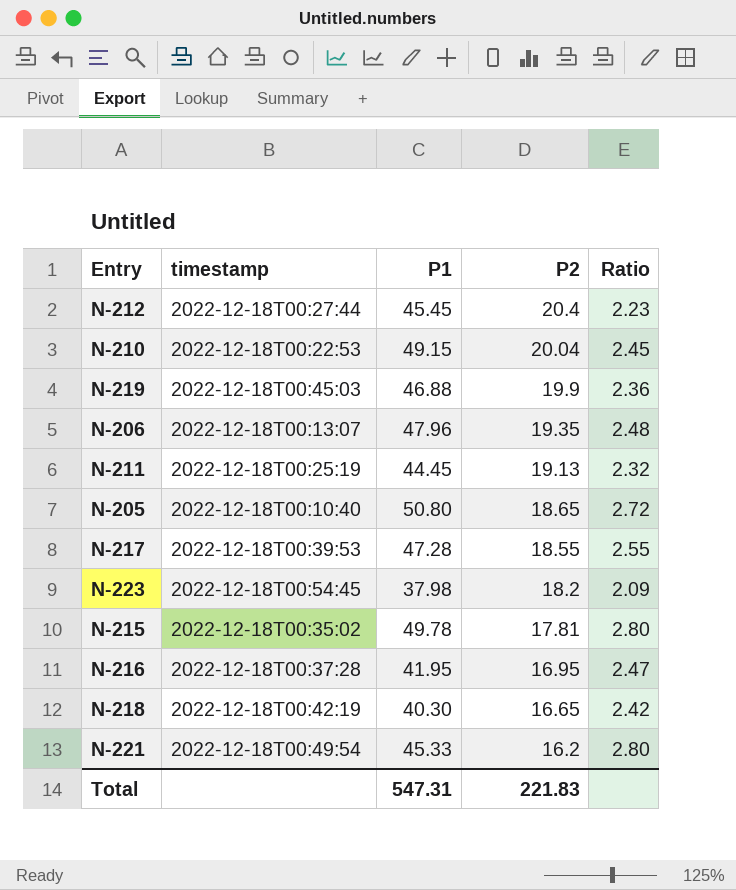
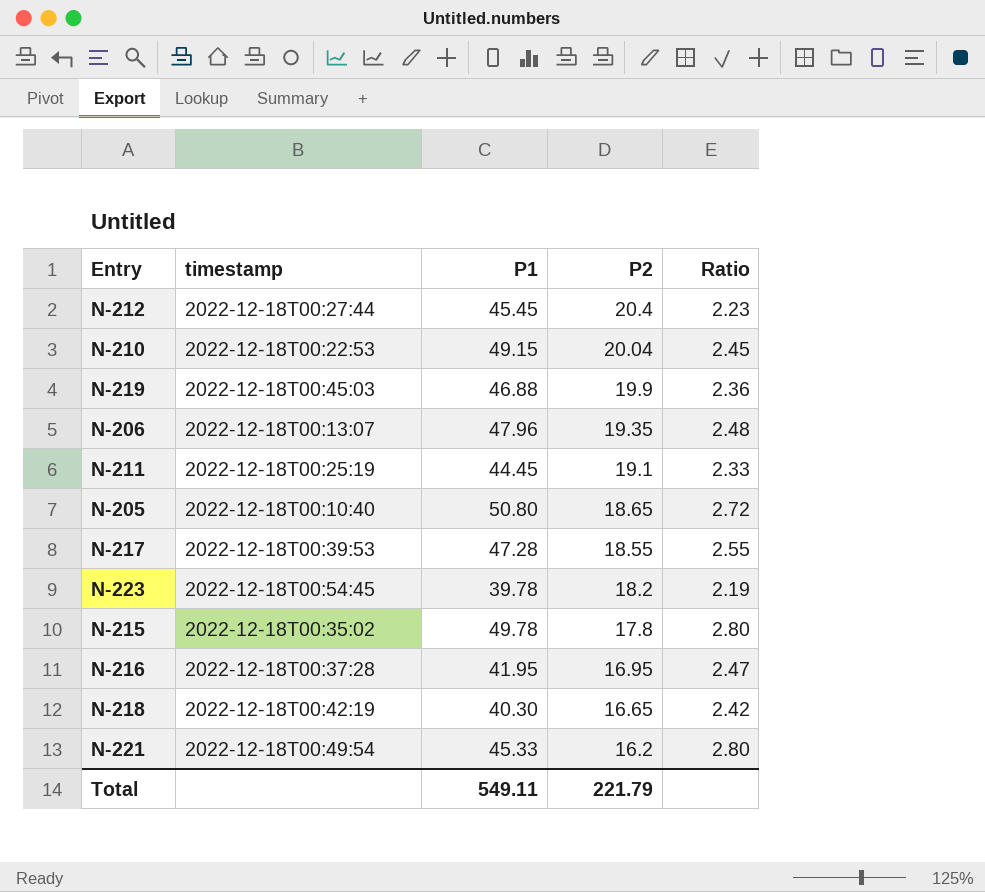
N-211 | P2: 19.13 -> 19.1
N-211 | Ratio: 2.32 -> 2.33
N-223 | P1: 37.98 -> 39.78
N-223 | Ratio: 2.09 -> 2.19
N-215 | P2: 17.81 -> 17.8
Total | P1: 547.31 -> 549.11
Total | P2: 221.83 -> 221.79

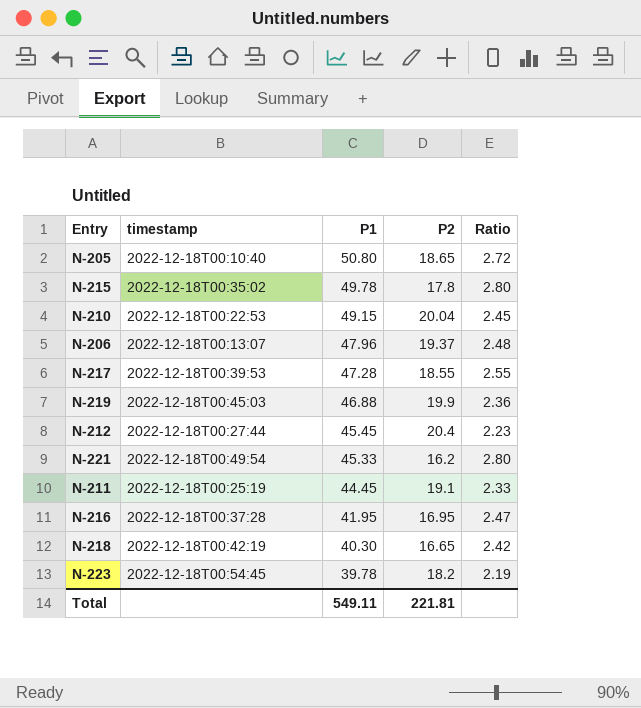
row order: P2 descending -> P1 descending
N-206 | P2: 19.35 -> 19.37
Total | P2: 221.79 -> 221.81

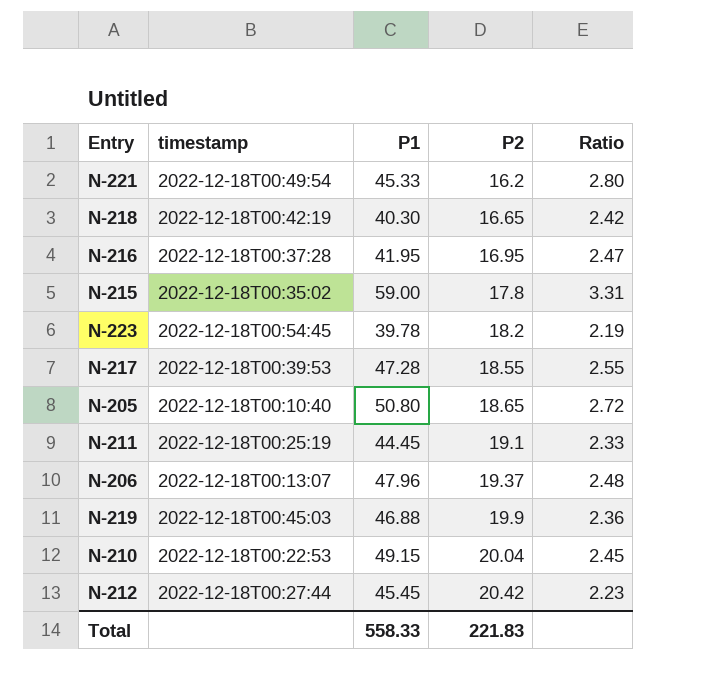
row order: P1 descending -> P2 ascending
N-215 | P1: 49.78 -> 59.00
N-215 | Ratio: 2.80 -> 3.31
N-212 | P2: 20.4 -> 20.42
Total | P1: 549.11 -> 558.33
Total | P2: 221.81 -> 221.83

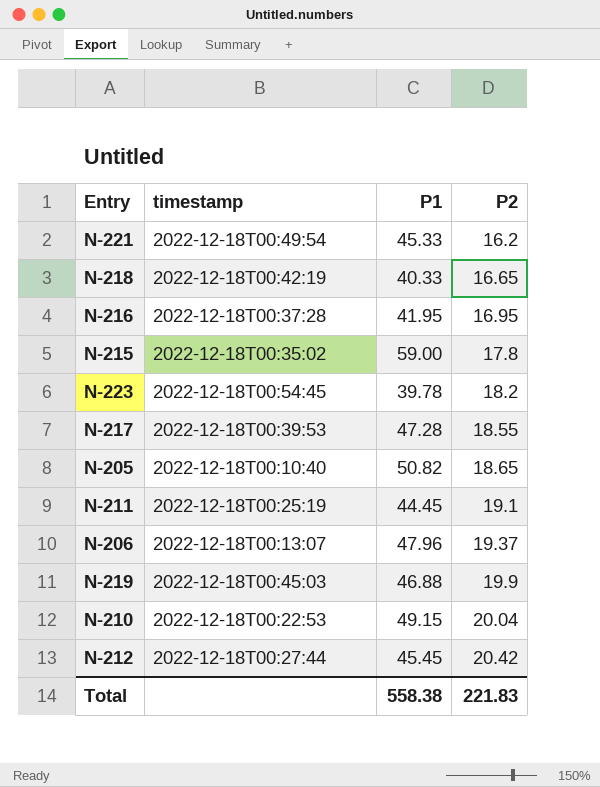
column Ratio | formula: [P1] / [P2] -> none
N-218 | P1: 40.30 -> 40.33
N-205 | P1: 50.80 -> 50.82
Total | P1: 558.33 -> 558.38

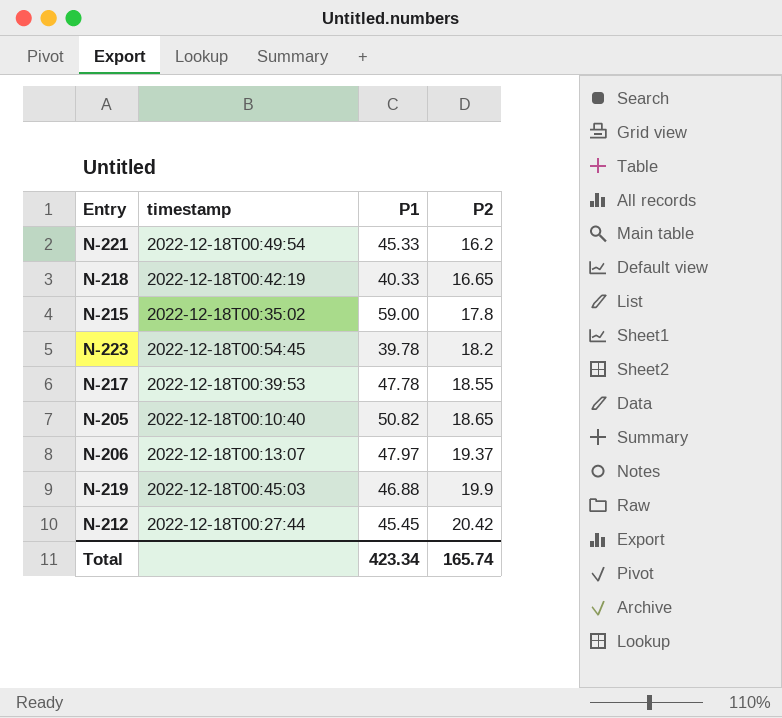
row N-216: 2022-12-18T00:37:28 | 41.95 | 16.95 -> none
row N-211: 2022-12-18T00:25:19 | 44.45 | 19.1 -> none
row N-210: 2022-12-18T00:22:53 | 49.15 | 20.04 -> none
N-217 | P1: 47.28 -> 47.78
N-206 | P1: 47.96 -> 47.97
Total | P1: 558.38 -> 423.34
Total | P2: 221.83 -> 165.74

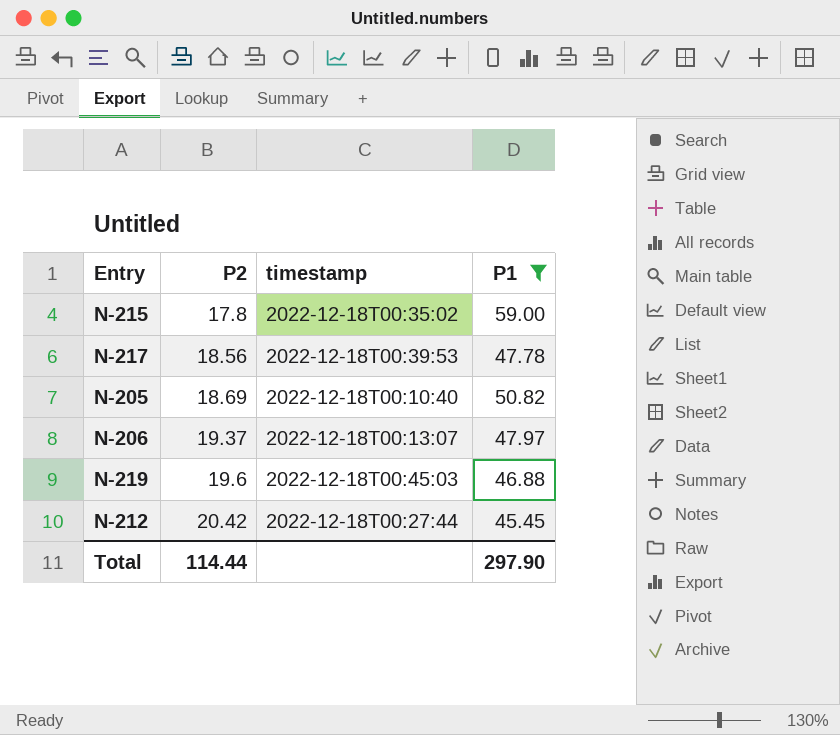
filter: none -> P1 >= 45.45
column P2 | position: 4 -> 2
N-217 | P2: 18.55 -> 18.56
N-205 | P2: 18.65 -> 18.69
N-219 | P2: 19.9 -> 19.6
Total | P2: 165.74 -> 114.44
Total | P1: 423.34 -> 297.90

